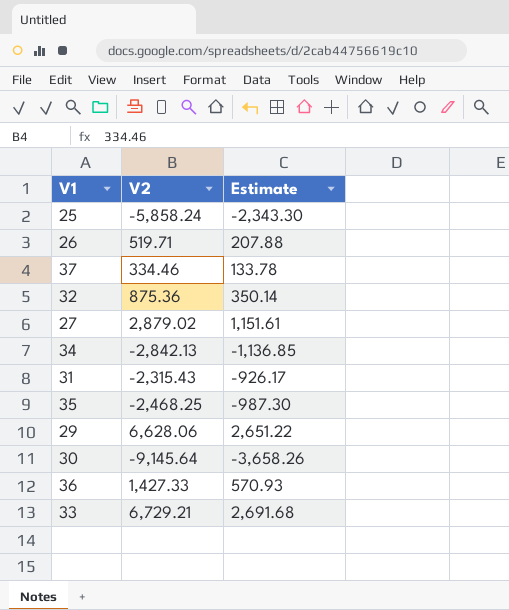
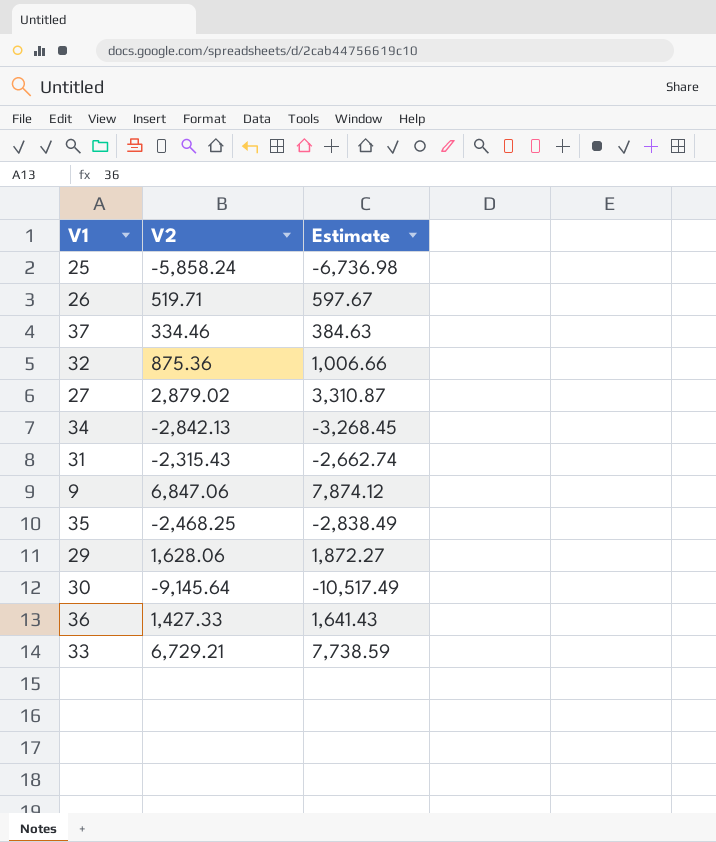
column Estimate | formula: [V2] * 0.4 -> [V2] * 1.15
row 9: none -> 6,847.06 | 7,874.12
29 | V2: 6,628.06 -> 1,628.06

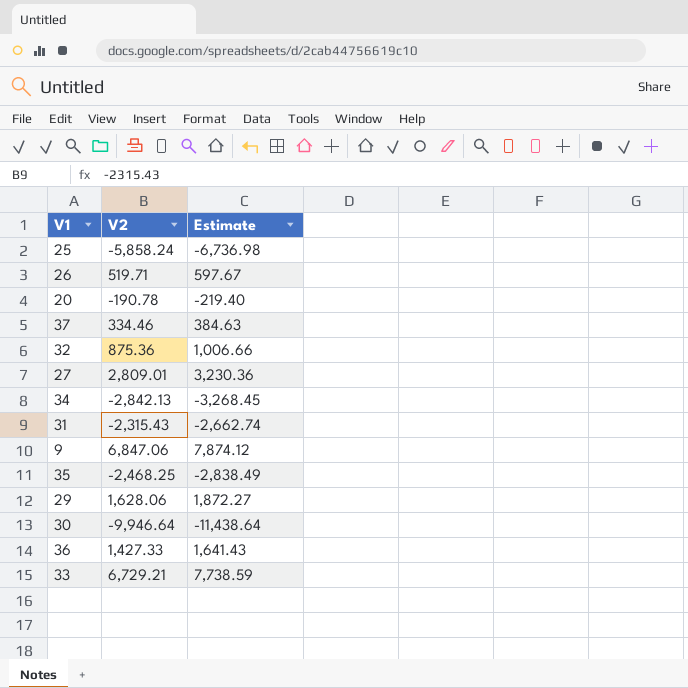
row 20: none -> -190.78 | -219.40
27 | V2: 2,879.02 -> 2,809.01
27 | Estimate: 3,310.87 -> 3,230.36
30 | V2: -9,145.64 -> -9,946.64
30 | Estimate: -10,517.49 -> -11,438.64

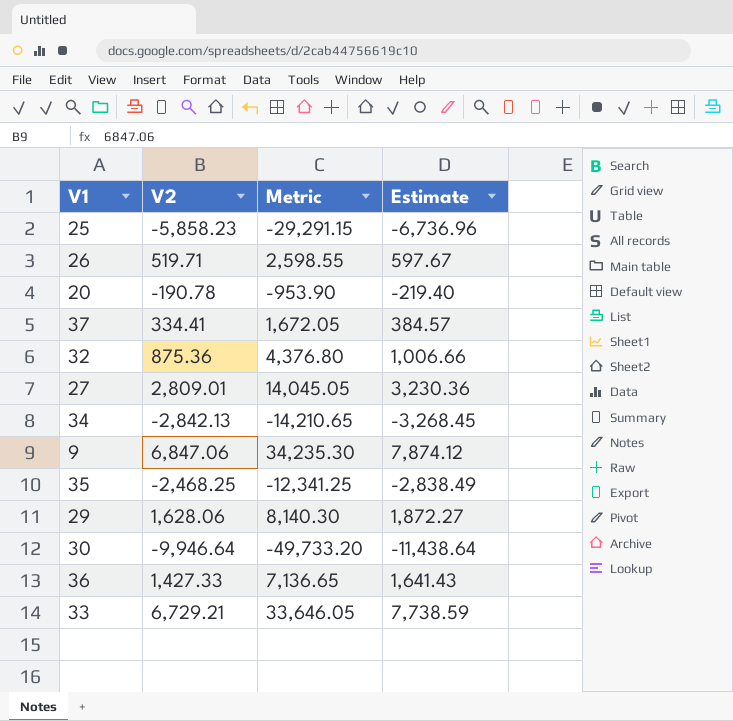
column Metric | formula: none -> [V2] * 5
row 31: -2,315.43 | -2,662.74 -> none
25 | V2: -5,858.24 -> -5,858.23
25 | Estimate: -6,736.98 -> -6,736.96
37 | V2: 334.46 -> 334.41
37 | Estimate: 384.63 -> 384.57

